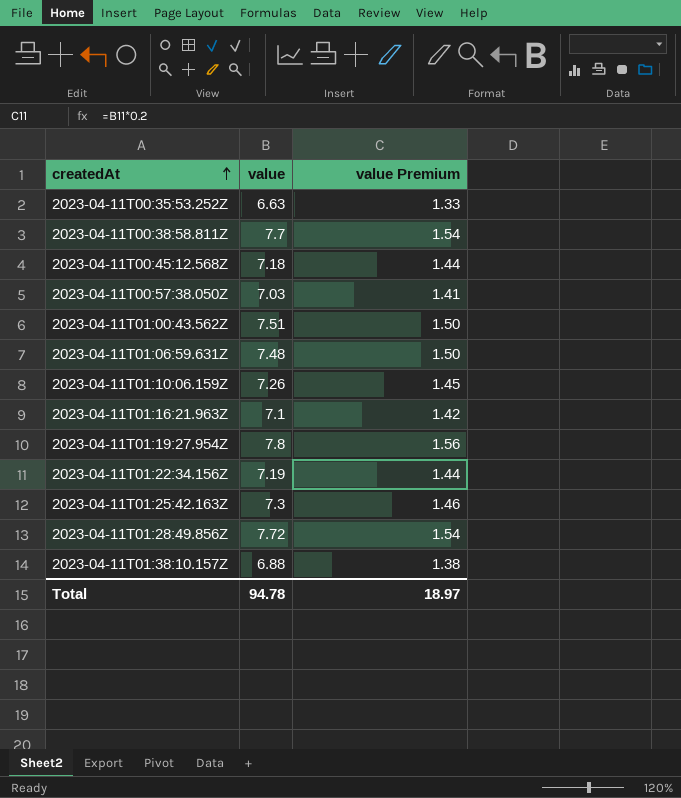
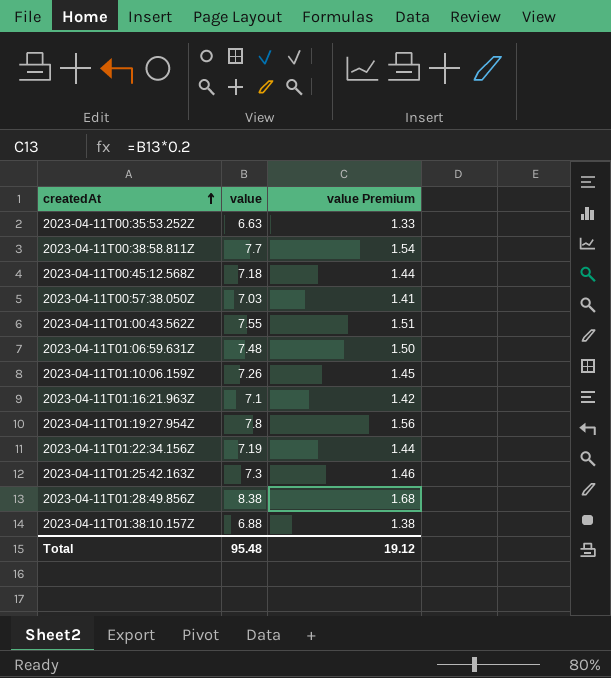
2023-04-11T01:00:43.562Z | value: 7.51 -> 7.55
2023-04-11T01:00:43.562Z | value Premium: 1.50 -> 1.51
2023-04-11T01:28:49.856Z | value: 7.72 -> 8.38
2023-04-11T01:28:49.856Z | value Premium: 1.54 -> 1.68
Total | value: 94.78 -> 95.48
Total | value Premium: 18.97 -> 19.12

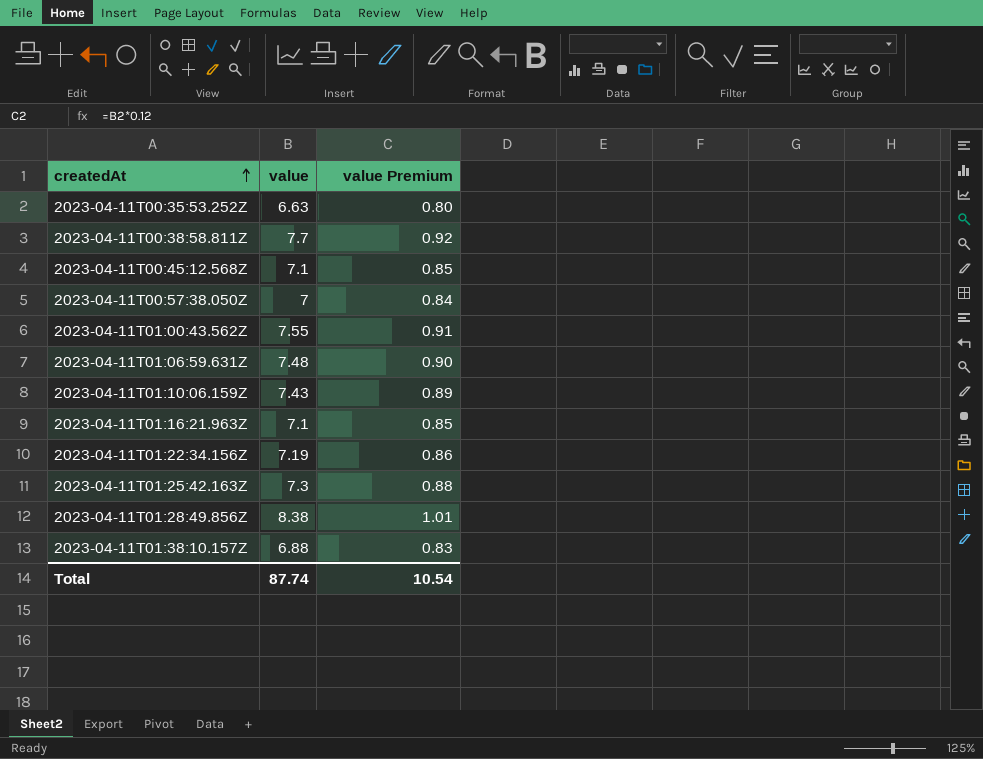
column value Premium | formula: [value] * 0.2 -> [value] * 0.12
row 2023-04-11T01:19:27.954Z: 7.8 | 1.56 -> none
2023-04-11T00:45:12.568Z | value: 7.18 -> 7.1
2023-04-11T00:57:38.050Z | value: 7.03 -> 7
2023-04-11T01:10:06.159Z | value: 7.26 -> 7.43
Total | value: 95.48 -> 87.74
Total | value Premium: 19.12 -> 10.54

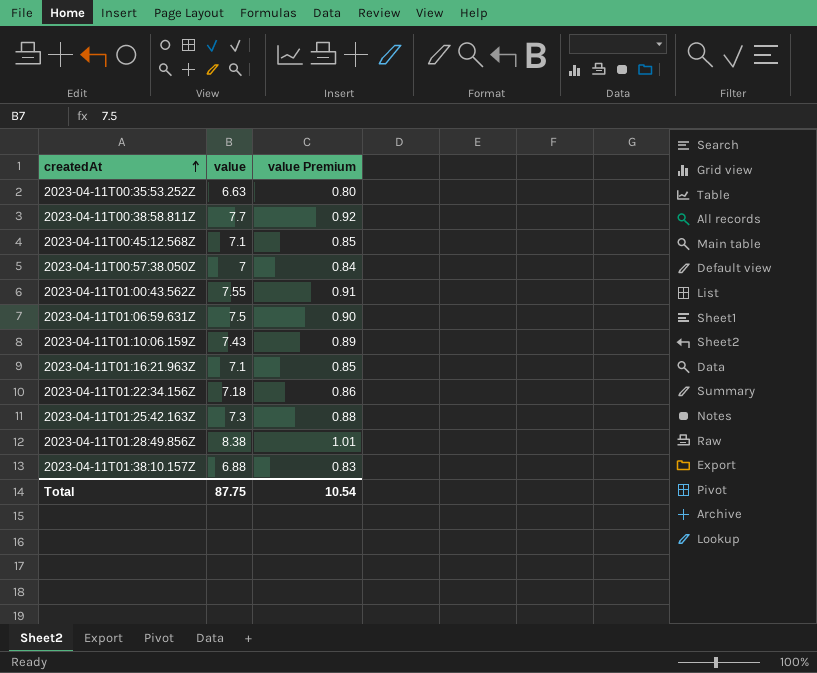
2023-04-11T01:06:59.631Z | value: 7.48 -> 7.5
2023-04-11T01:22:34.156Z | value: 7.19 -> 7.18
Total | value: 87.74 -> 87.75

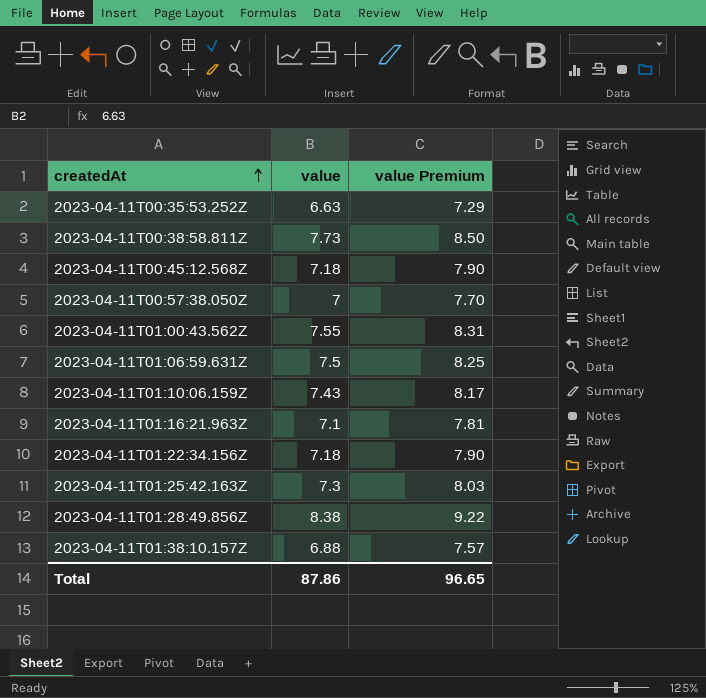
column value Premium | formula: [value] * 0.12 -> [value] * 1.1
2023-04-11T00:38:58.811Z | value: 7.7 -> 7.73
2023-04-11T00:45:12.568Z | value: 7.1 -> 7.18
Total | value: 87.75 -> 87.86
Total | value Premium: 10.54 -> 96.65

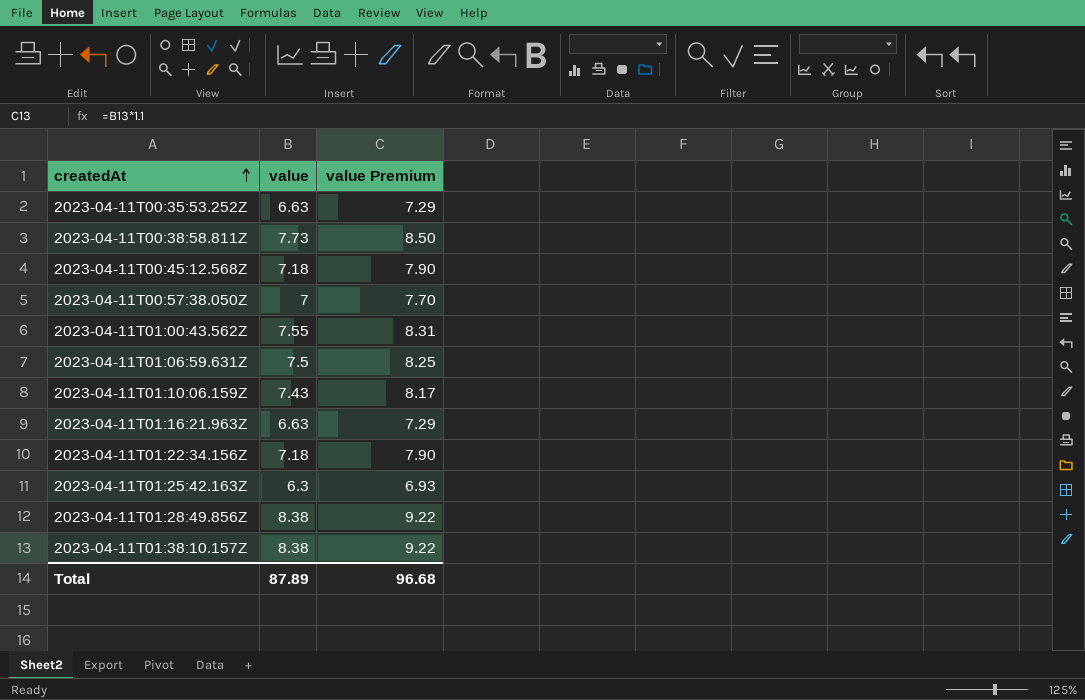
2023-04-11T01:16:21.963Z | value: 7.1 -> 6.63
2023-04-11T01:16:21.963Z | value Premium: 7.81 -> 7.29
2023-04-11T01:25:42.163Z | value: 7.3 -> 6.3
2023-04-11T01:25:42.163Z | value Premium: 8.03 -> 6.93
2023-04-11T01:38:10.157Z | value: 6.88 -> 8.38
2023-04-11T01:38:10.157Z | value Premium: 7.57 -> 9.22
Total | value: 87.86 -> 87.89
Total | value Premium: 96.65 -> 96.68

